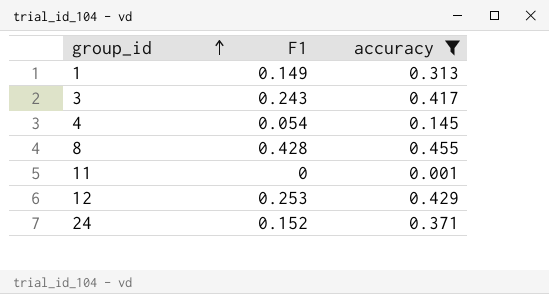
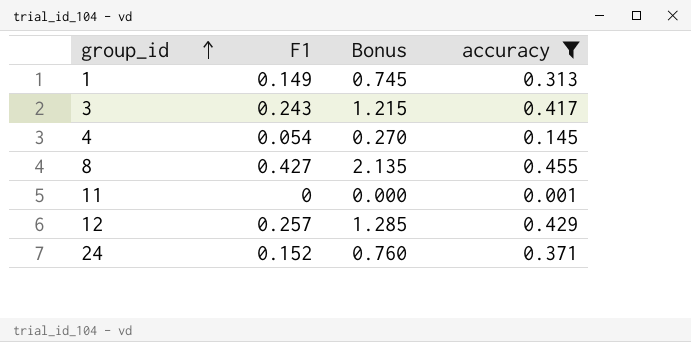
column Bonus | formula: none -> [F1] * 5
8 | F1: 0.428 -> 0.427
12 | F1: 0.253 -> 0.257

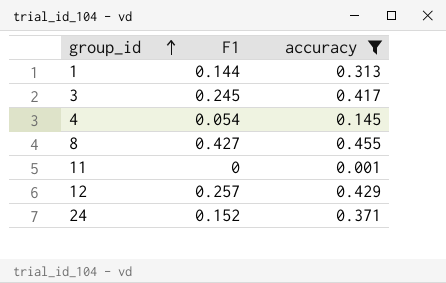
column Bonus | formula: [F1] * 5 -> none
1 | F1: 0.149 -> 0.144
3 | F1: 0.243 -> 0.245

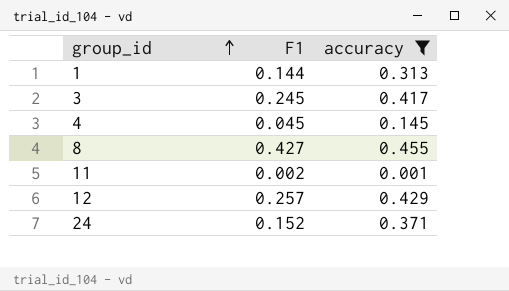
4 | F1: 0.054 -> 0.045
11 | F1: 0 -> 0.002

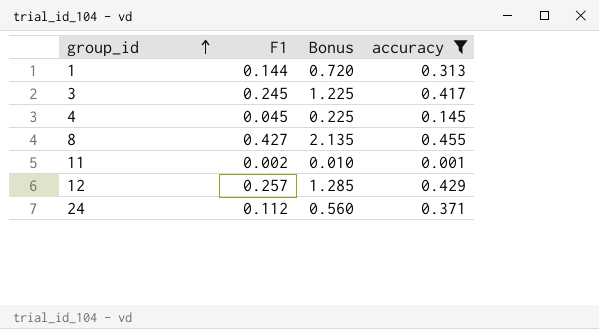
column Bonus | formula: none -> [F1] * 5
24 | F1: 0.152 -> 0.112

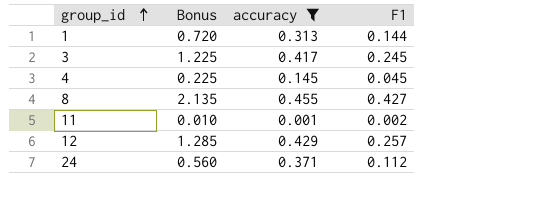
column F1 | position: 2 -> 4

